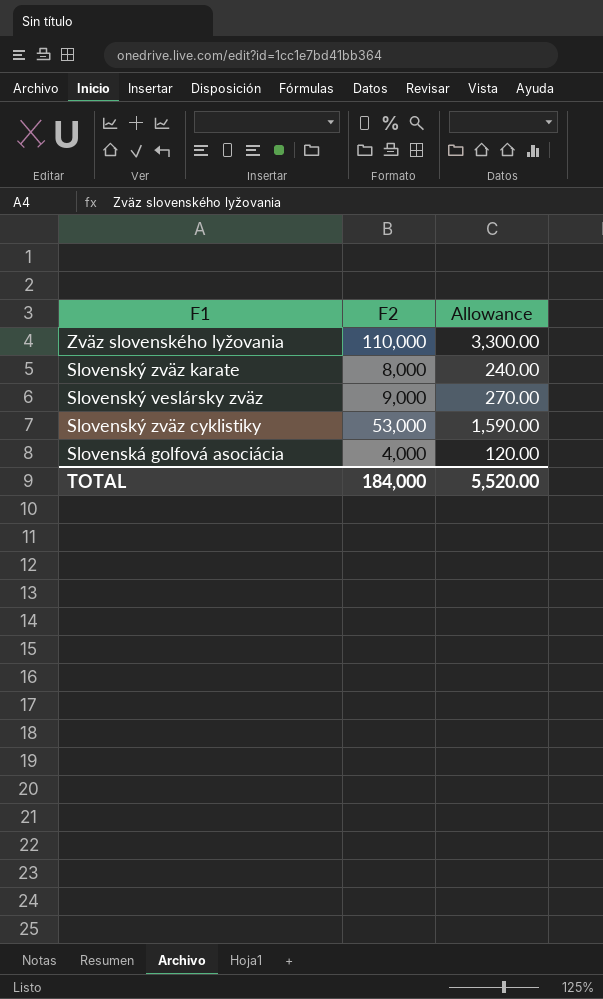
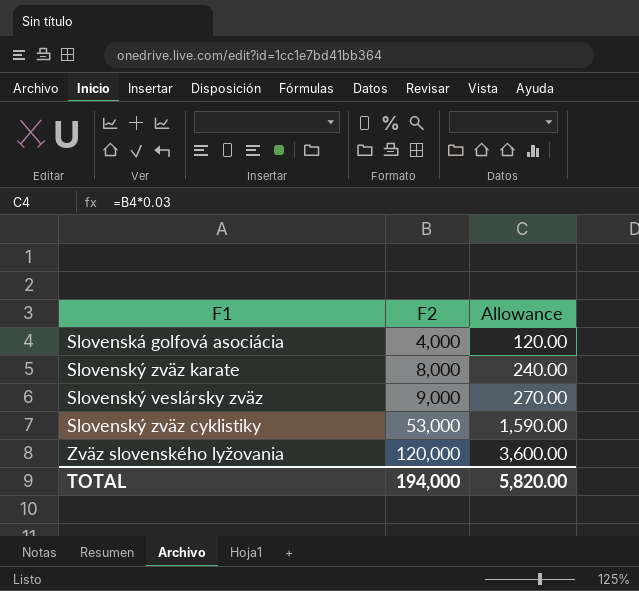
row order: none -> F2 ascending
Zväz slovenského lyžovania | F2: 110,000 -> 120,000
Zväz slovenského lyžovania | Allowance: 3,300.00 -> 3,600.00
TOTAL | F2: 184,000 -> 194,000
TOTAL | Allowance: 5,520.00 -> 5,820.00

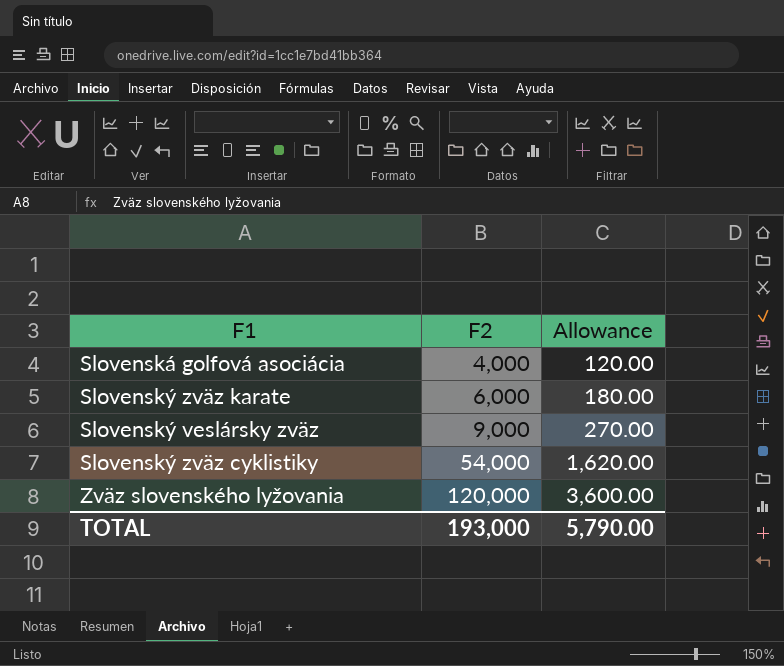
Slovenský zväz karate | F2: 8,000 -> 6,000
Slovenský zväz karate | Allowance: 240.00 -> 180.00
Slovenský zväz cyklistiky | F2: 53,000 -> 54,000
Slovenský zväz cyklistiky | Allowance: 1,590.00 -> 1,620.00
TOTAL | F2: 194,000 -> 193,000
TOTAL | Allowance: 5,820.00 -> 5,790.00

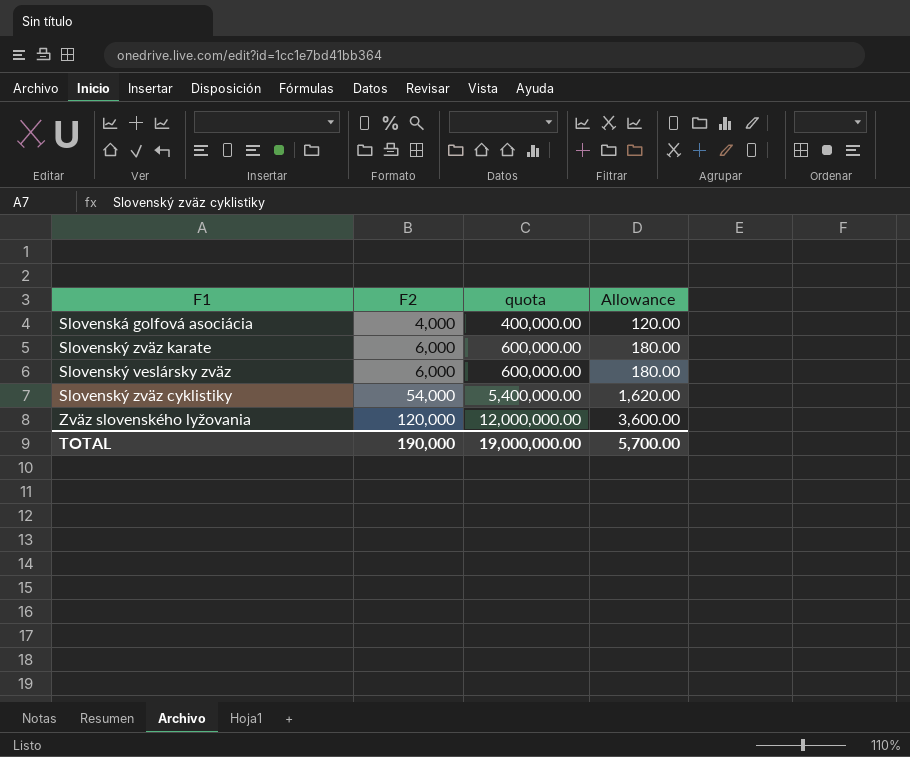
column quota | formula: none -> [F2] * 100
Slovenský veslársky zväz | F2: 9,000 -> 6,000
Slovenský veslársky zväz | Allowance: 270.00 -> 180.00
TOTAL | F2: 193,000 -> 190,000
TOTAL | Allowance: 5,790.00 -> 5,700.00

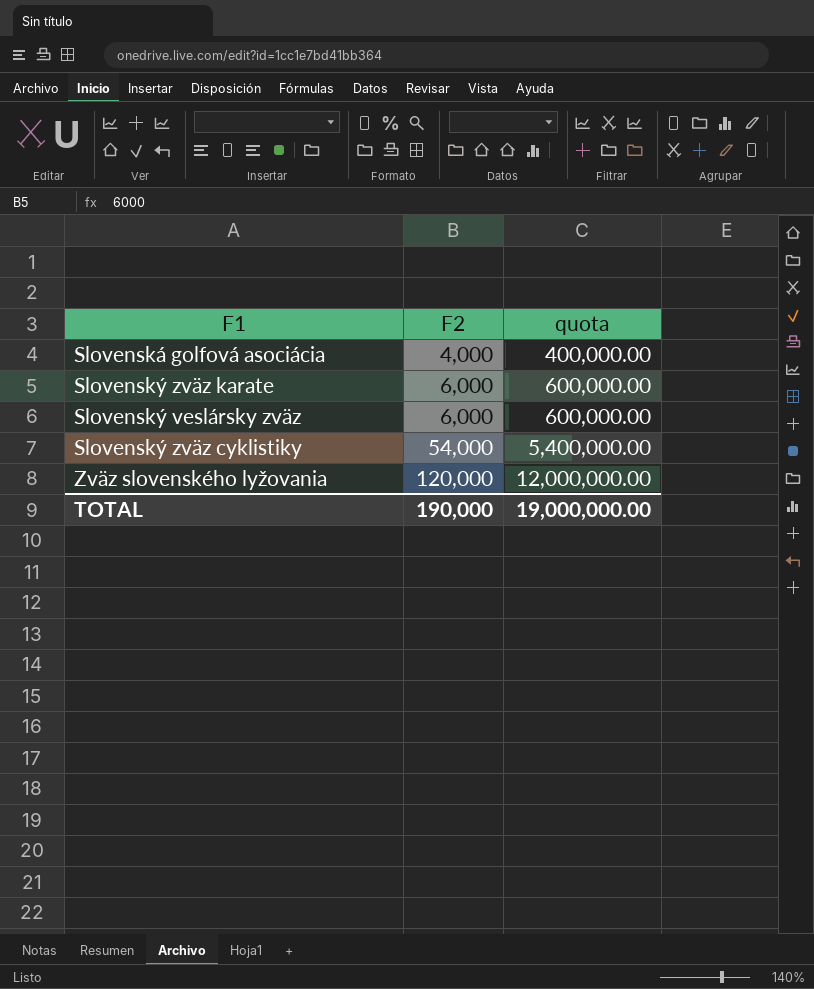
column Allowance | formula: [F2] * 0.03 -> none

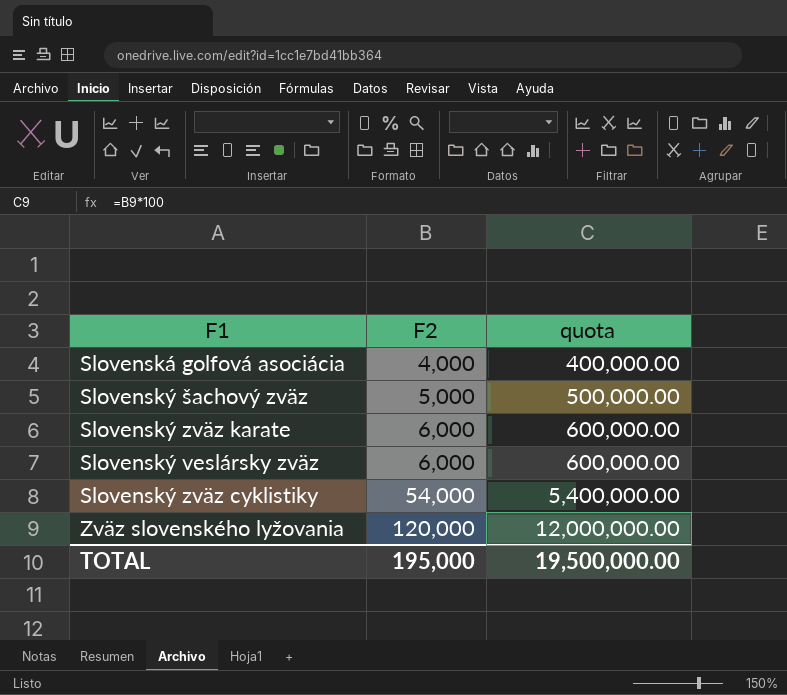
row Slovenský šachový zväz: none -> 5,000 | 500,000.00
TOTAL | F2: 190,000 -> 195,000
TOTAL | quota: 19,000,000.00 -> 19,500,000.00

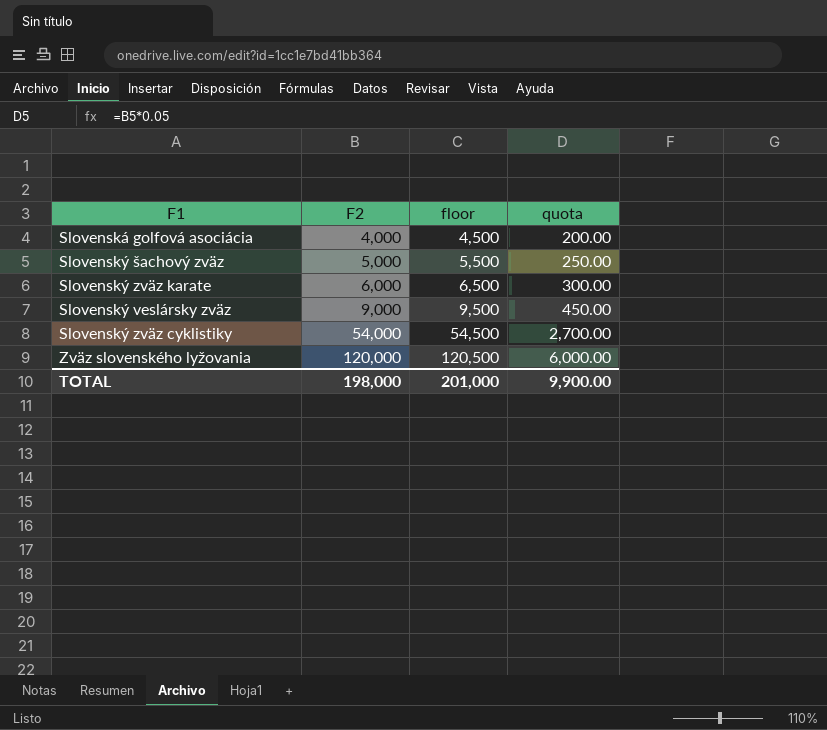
column floor | formula: none -> [F2] + 500
column quota | formula: [F2] * 100 -> [F2] * 0.05
Slovenský veslársky zväz | F2: 6,000 -> 9,000
TOTAL | F2: 195,000 -> 198,000
TOTAL | quota: 19,500,000.00 -> 9,900.00

